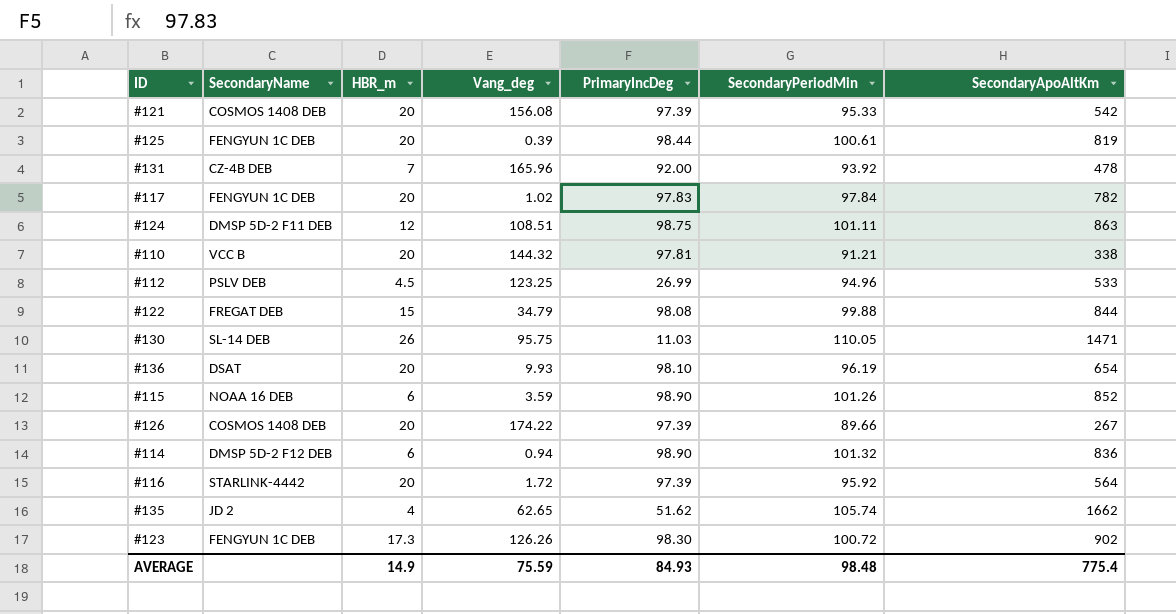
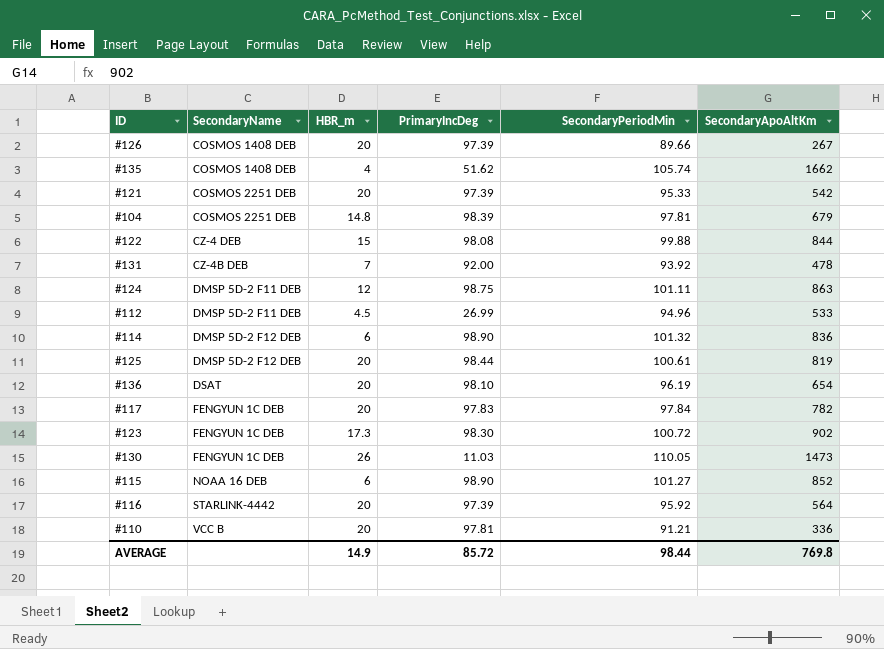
row order: none -> SecondaryName ascending
column Vang_deg | position: 4 -> none
#135 | SecondaryName: JD 2 -> COSMOS 1408 DEB
#121 | SecondaryName: COSMOS 1408 DEB -> COSMOS 2251 DEB
row #104: none -> COSMOS 2251 DEB | 14.8 | 98.39 | 97.81 | 679
#122 | SecondaryName: FREGAT DEB -> CZ-4 DEB
#112 | SecondaryName: PSLV DEB -> DMSP 5D-2 F11 DEB
#125 | SecondaryName: FENGYUN 1C DEB -> DMSP 5D-2 F12 DEB
#130 | SecondaryName: SL-14 DEB -> FENGYUN 1C DEB
#130 | SecondaryApoAltKm: 1471 -> 1473
#115 | SecondaryPeriodMin: 101.26 -> 101.27
#110 | SecondaryApoAltKm: 338 -> 336
AVERAGE | PrimaryIncDeg: 84.93 -> 85.72
AVERAGE | SecondaryPeriodMin: 98.48 -> 98.44
AVERAGE | SecondaryApoAltKm: 775.4 -> 769.8

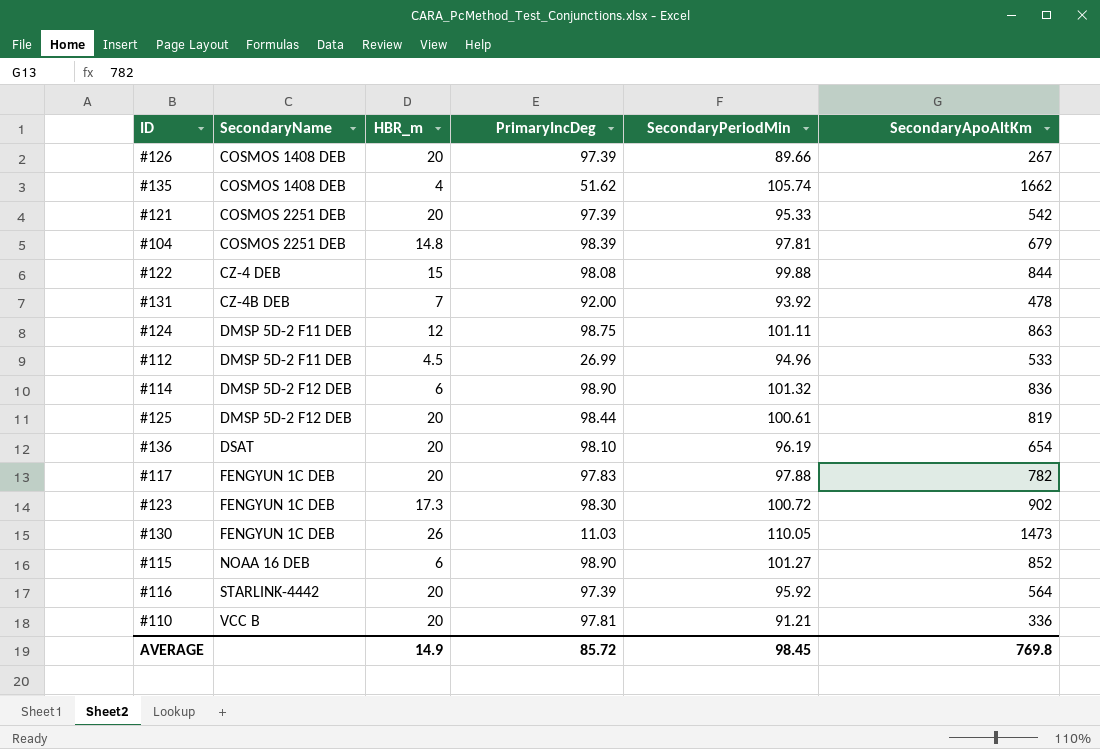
#117 | SecondaryPeriodMin: 97.84 -> 97.88
AVERAGE | SecondaryPeriodMin: 98.44 -> 98.45

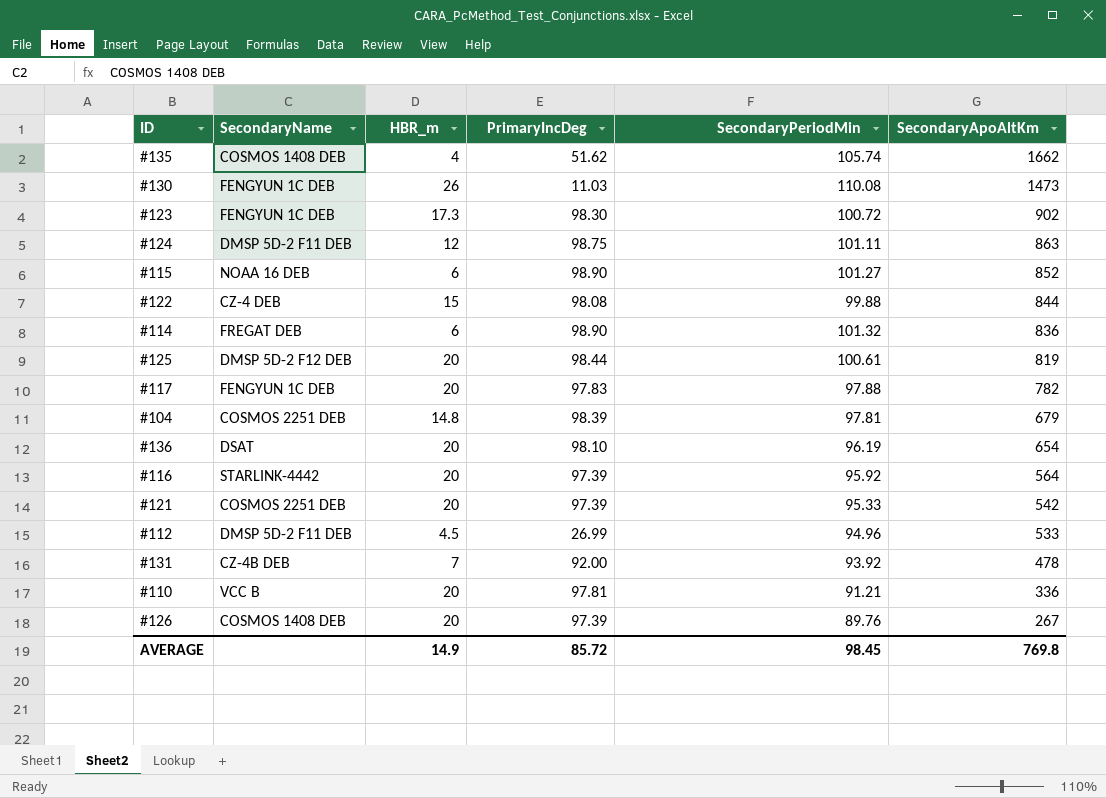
row order: SecondaryName ascending -> SecondaryApoAltKm descending
#130 | SecondaryPeriodMin: 110.05 -> 110.08
#114 | SecondaryName: DMSP 5D-2 F12 DEB -> FREGAT DEB
#126 | SecondaryPeriodMin: 89.66 -> 89.76

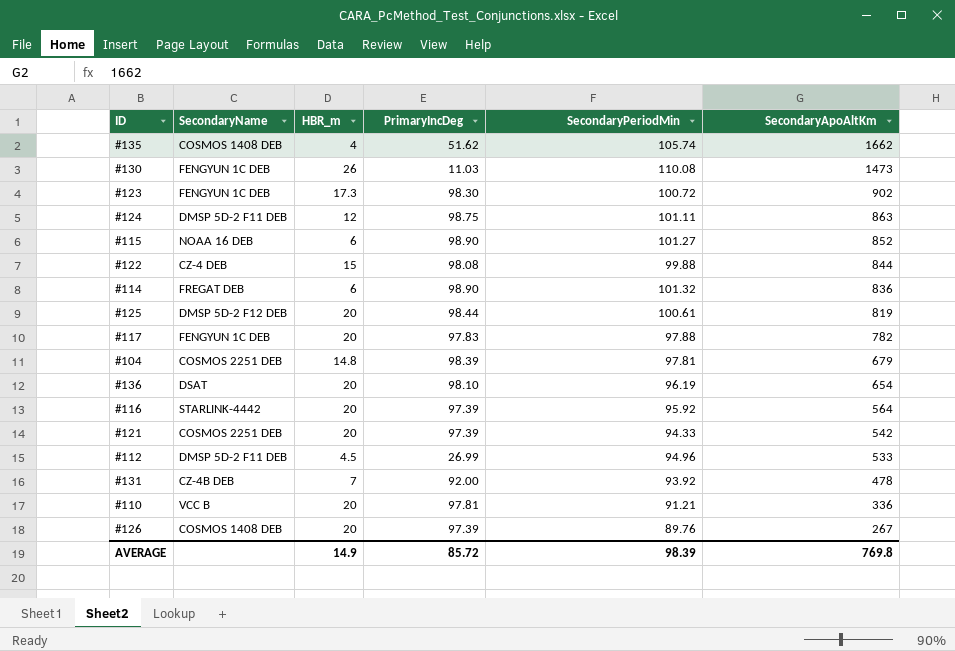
#121 | SecondaryPeriodMin: 95.33 -> 94.33
AVERAGE | SecondaryPeriodMin: 98.45 -> 98.39

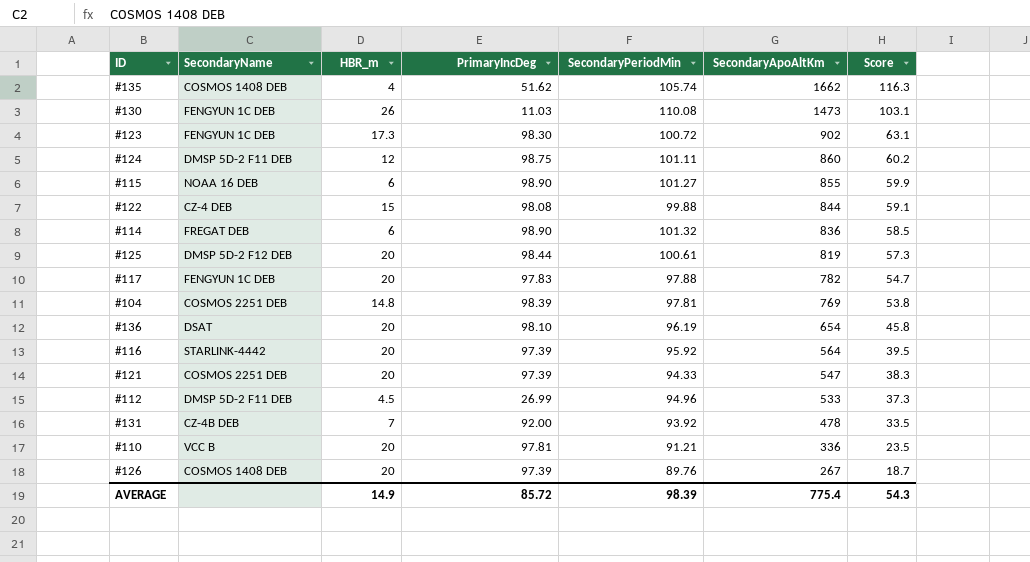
column Score | formula: none -> [SecondaryApoAltKm] * 0.07
#124 | SecondaryApoAltKm: 863 -> 860
#115 | SecondaryApoAltKm: 852 -> 855
#104 | SecondaryApoAltKm: 679 -> 769
#121 | SecondaryApoAltKm: 542 -> 547
AVERAGE | SecondaryApoAltKm: 769.8 -> 775.4

